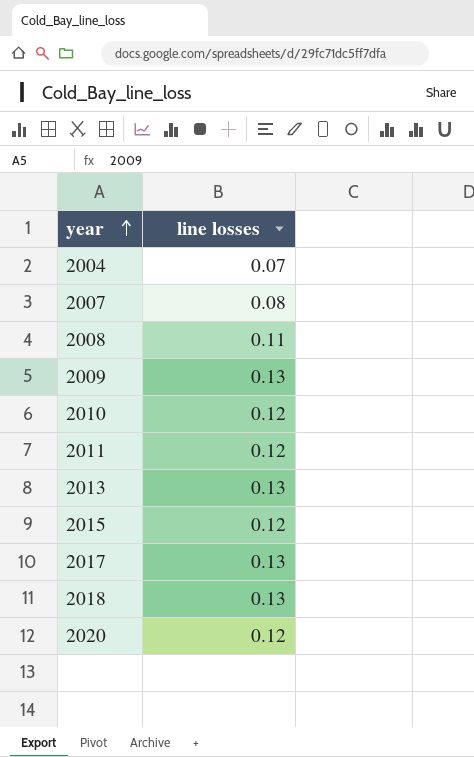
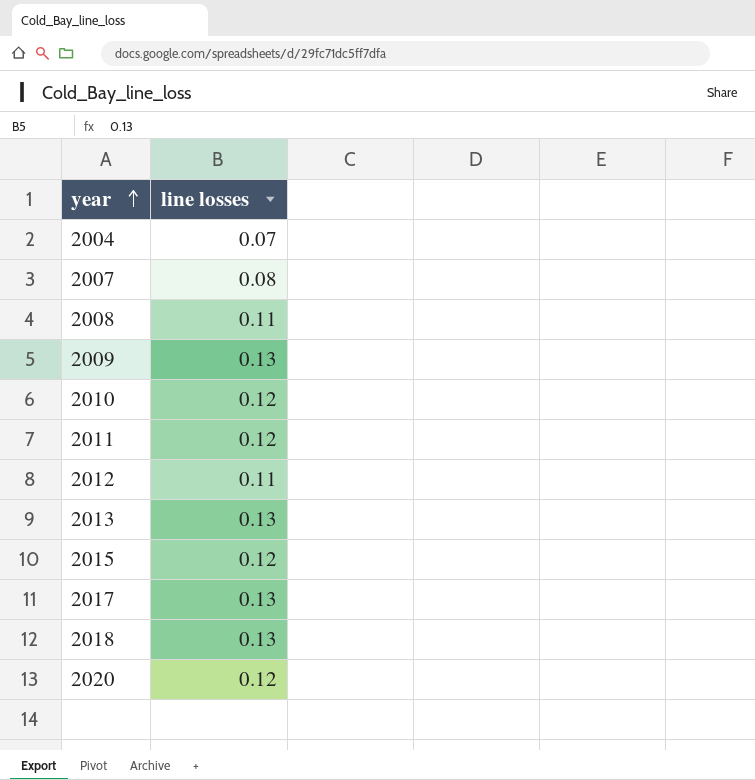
row 2012: none -> 0.11

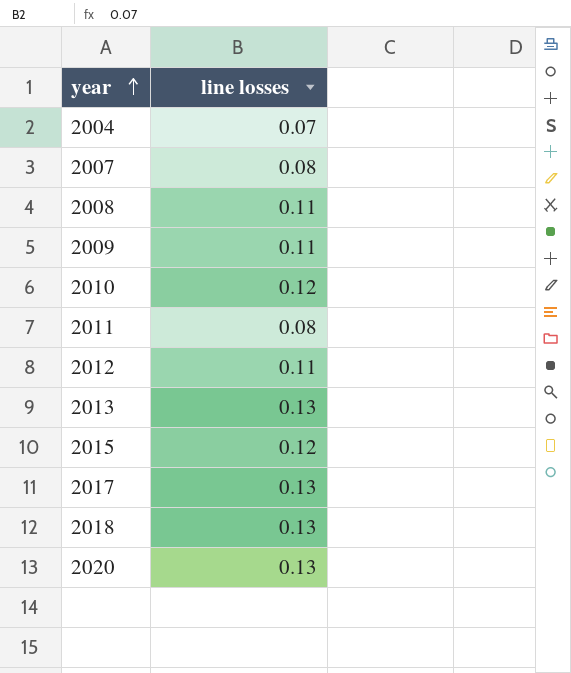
2009 | line losses: 0.13 -> 0.11
2011 | line losses: 0.12 -> 0.08
2020 | line losses: 0.12 -> 0.13

